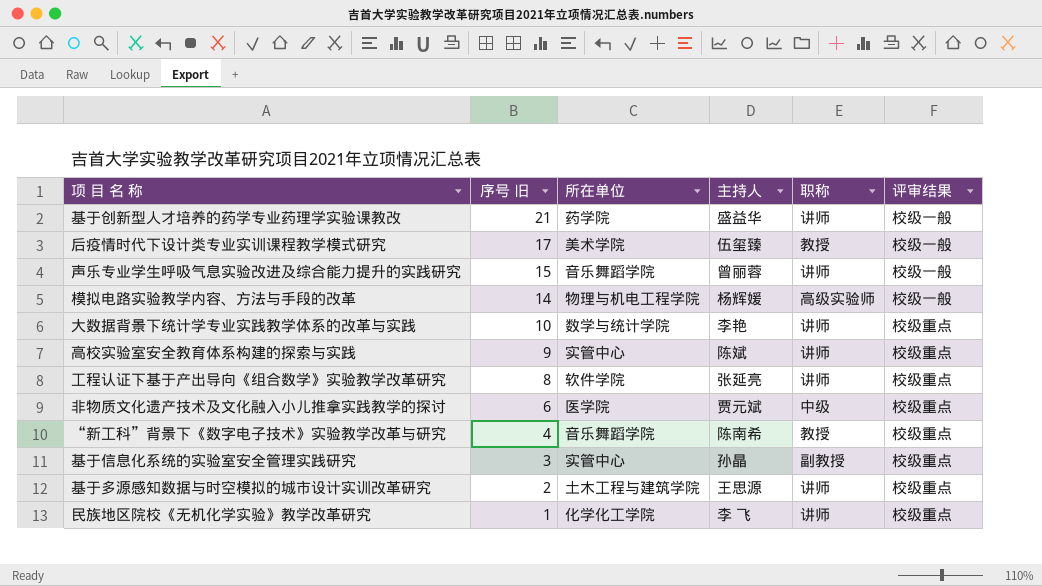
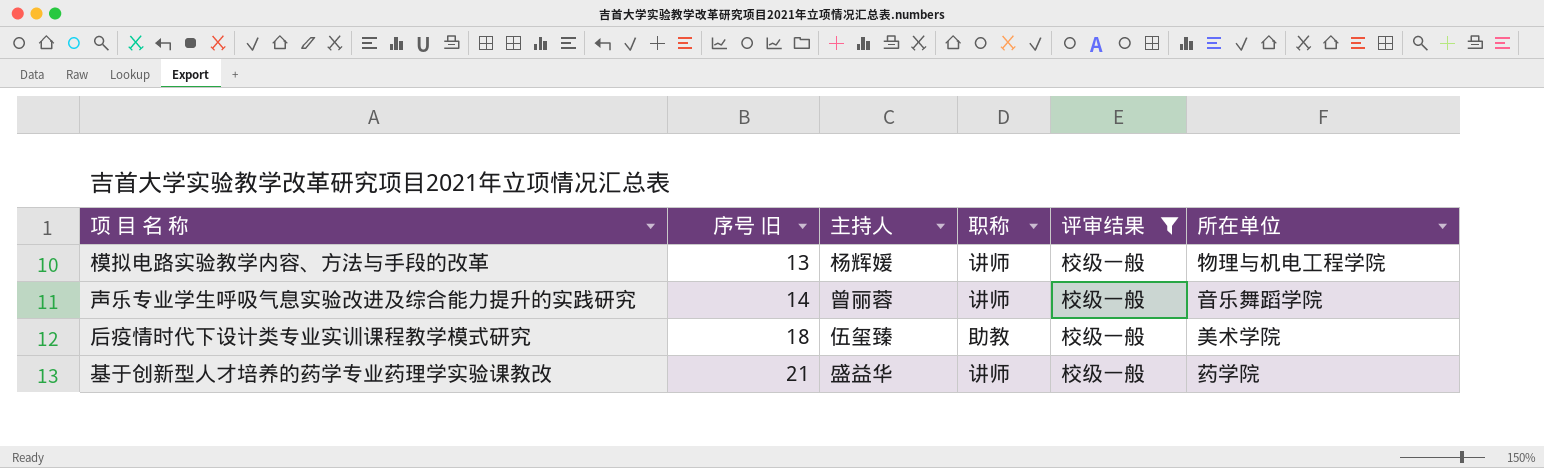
filter: none -> 评审结果 = 校级一般
row order: 序号 旧 descending -> 序号 旧 ascending
column 所在单位 | position: 3 -> 6
模拟电路实验教学内容、方法与手段的改革 | 序号 旧: 14 -> 13
模拟电路实验教学内容、方法与手段的改革 | 职称: 高级实验师 -> 讲师
声乐专业学生呼吸气息实验改进及综合能力提升的实践研究 | 序号 旧: 15 -> 14
后疫情时代下设计类专业实训课程教学模式研究 | 序号 旧: 17 -> 18
后疫情时代下设计类专业实训课程教学模式研究 | 职称: 教授 -> 助教

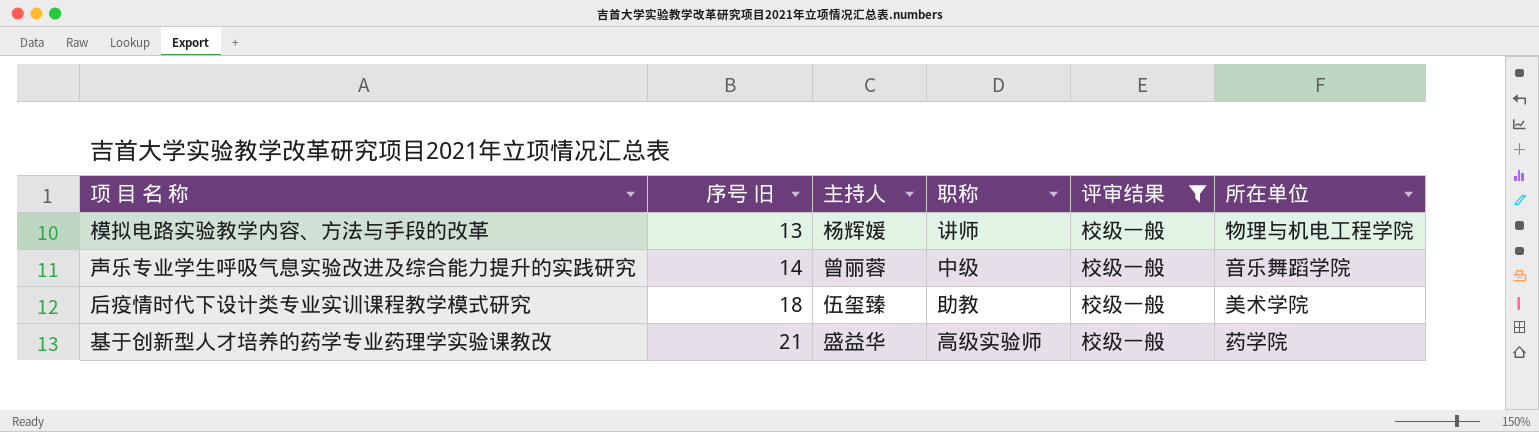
声乐专业学生呼吸气息实验改进及综合能力提升的实践研究 | 职称: 讲师 -> 中级
基于创新型人才培养的药学专业药理学实验课教改 | 职称: 讲师 -> 高级实验师

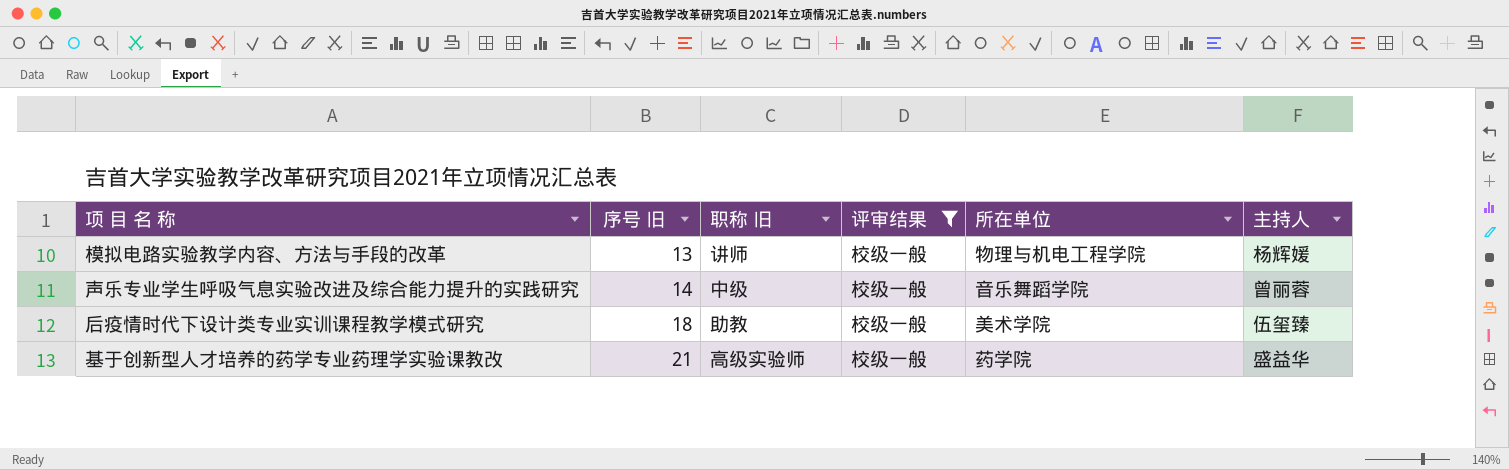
column name: 职称 -> 职称 旧
column 主持人 | position: 3 -> 6

